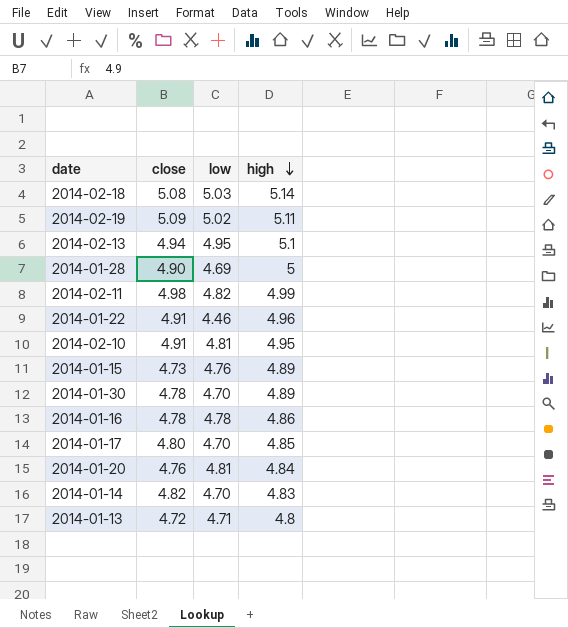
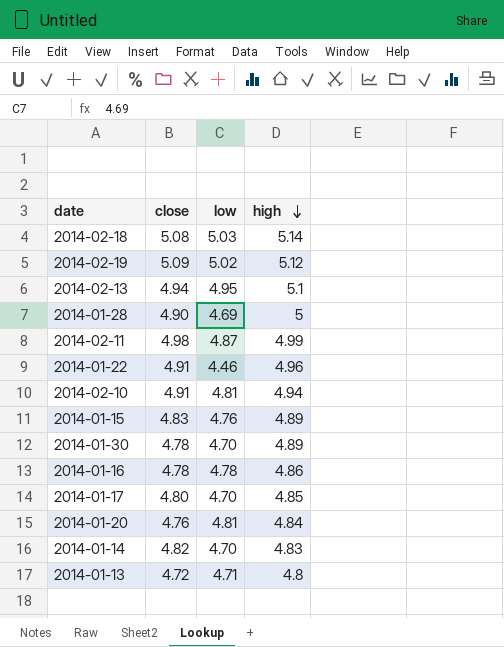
2014-02-19 | high: 5.11 -> 5.12
2014-02-11 | low: 4.82 -> 4.87
2014-02-10 | high: 4.95 -> 4.94
2014-01-15 | close: 4.73 -> 4.83

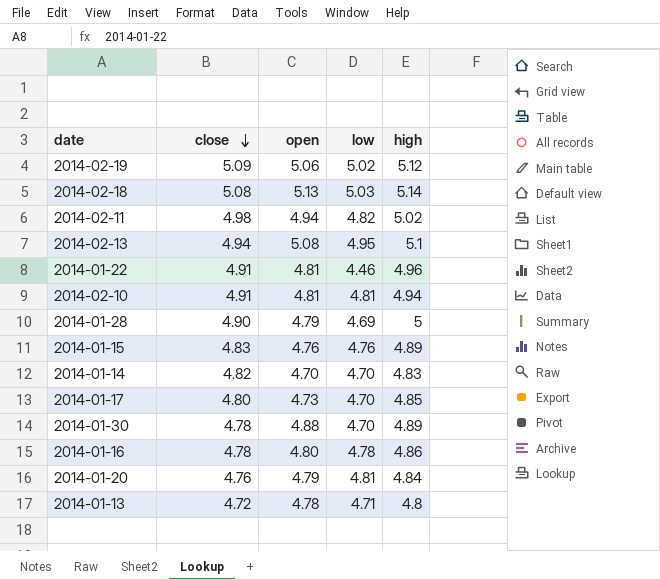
row order: high descending -> close descending
column open | position: none -> 3
2014-02-11 | low: 4.87 -> 4.82
2014-02-11 | high: 4.99 -> 5.02

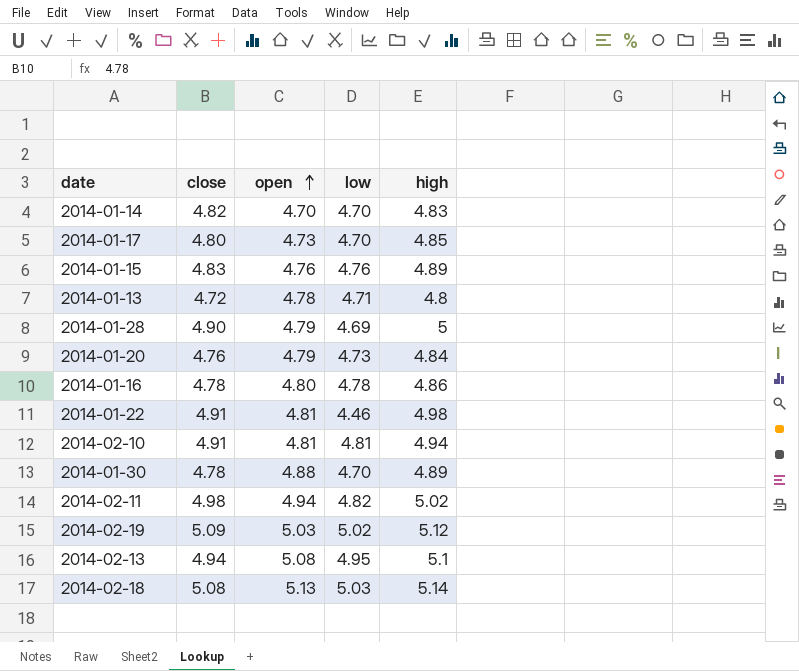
row order: close descending -> open ascending
2014-01-20 | low: 4.81 -> 4.73
2014-01-22 | high: 4.96 -> 4.98
2014-02-19 | open: 5.06 -> 5.03

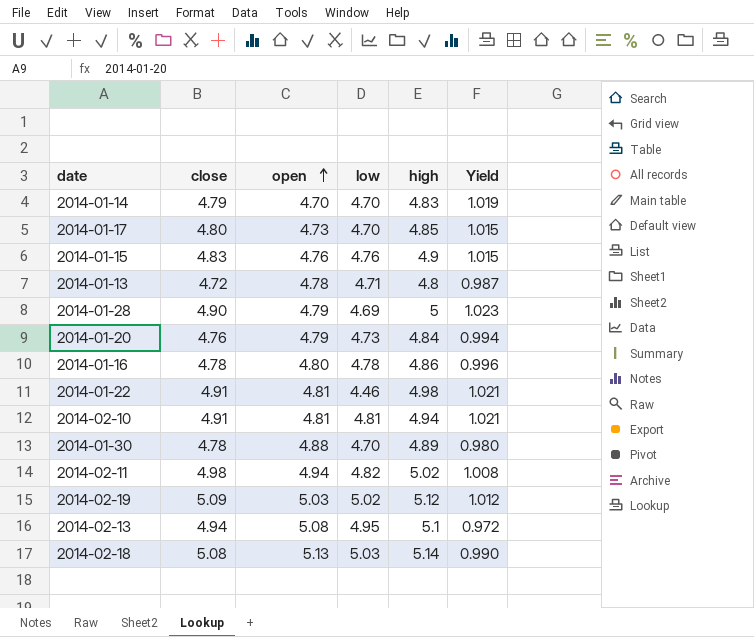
column Yield | formula: none -> [close] / [open]
2014-01-14 | close: 4.82 -> 4.79
2014-01-15 | high: 4.89 -> 4.9

